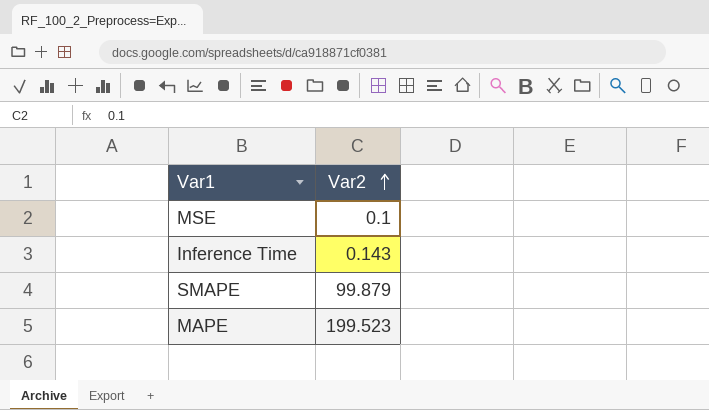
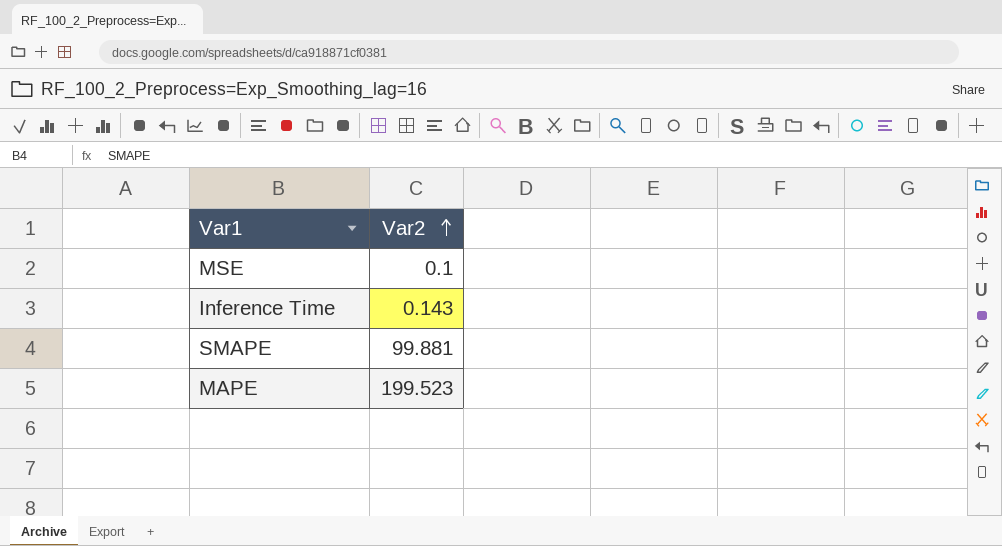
SMAPE | Var2: 99.879 -> 99.881

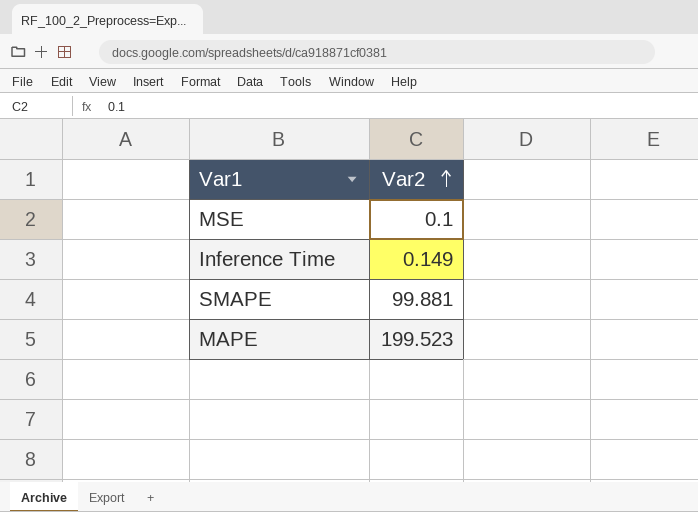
Inference Time | Var2: 0.143 -> 0.149

